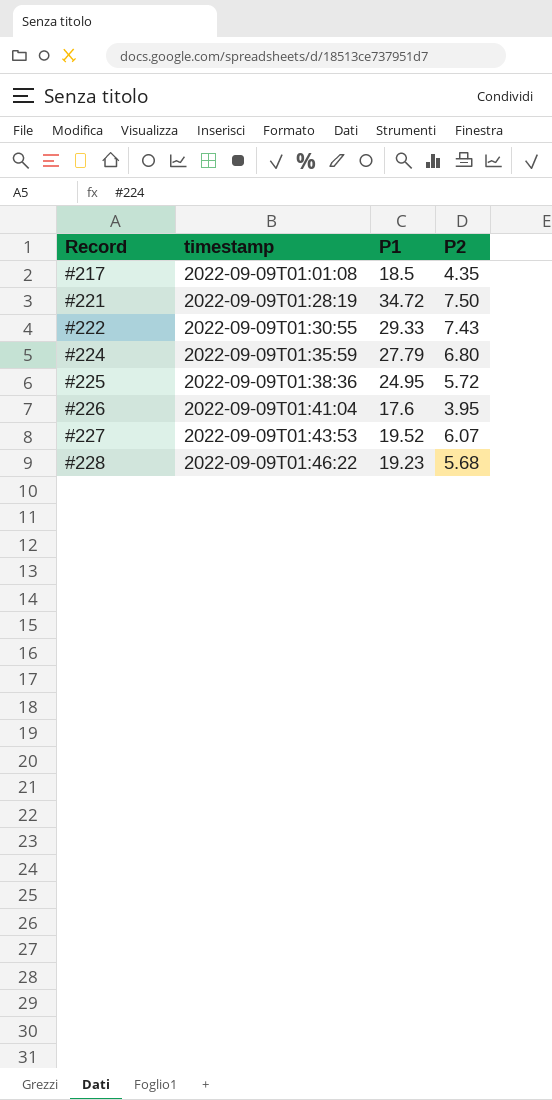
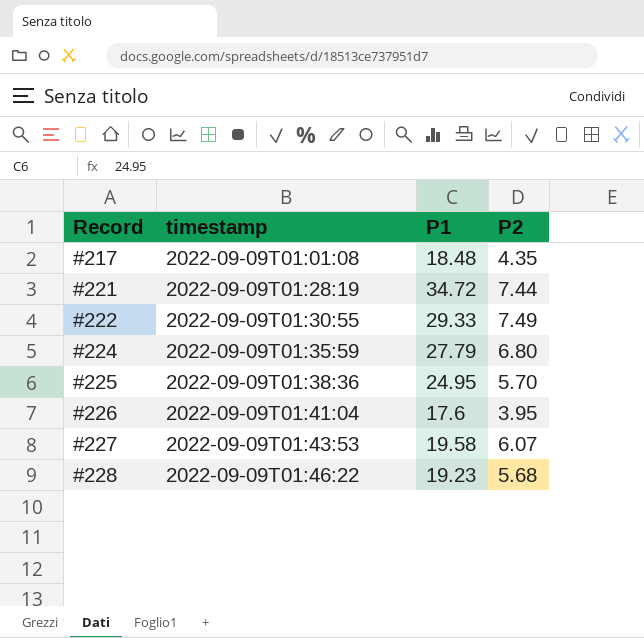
#217 | P1: 18.5 -> 18.48
#221 | P2: 7.50 -> 7.44
#222 | P2: 7.43 -> 7.49
#225 | P2: 5.72 -> 5.70
#227 | P1: 19.52 -> 19.58

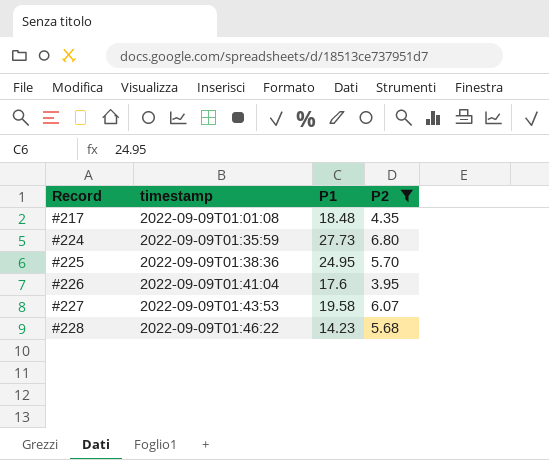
filter: none -> P2 <= 6.80
#224 | P1: 27.79 -> 27.73
#228 | P1: 19.23 -> 14.23

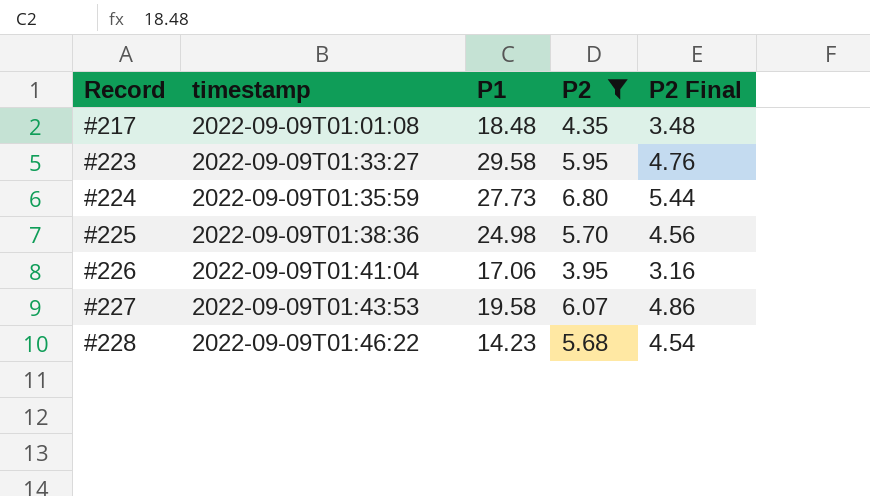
column P2 Final | formula: none -> [P2] * 0.8
row #223: none -> 2022-09-09T01:33:27 | 29.58 | 5.95 | 4.76
#225 | P1: 24.95 -> 24.98
#226 | P1: 17.6 -> 17.06

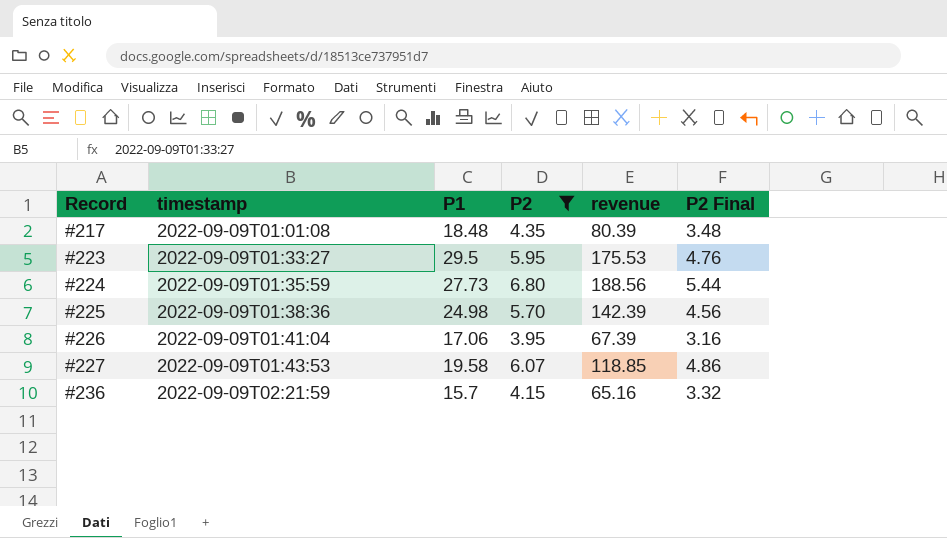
column revenue | formula: none -> [P1] * [P2]
row #228: 2022-09-09T01:46:22 | 14.23 | 5.68 | 4.54 -> none
#223 | P1: 29.58 -> 29.5
row #236: none -> 2022-09-09T02:21:59 | 15.7 | 4.15 | 65.16 | 3.32

